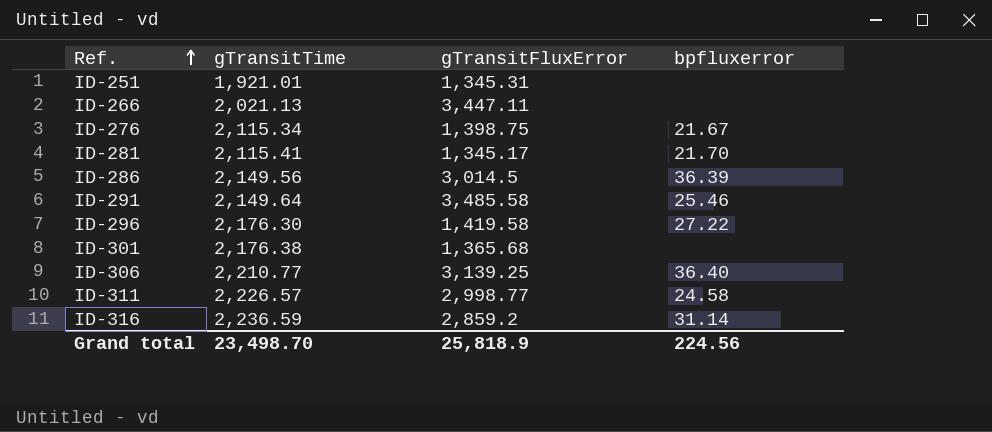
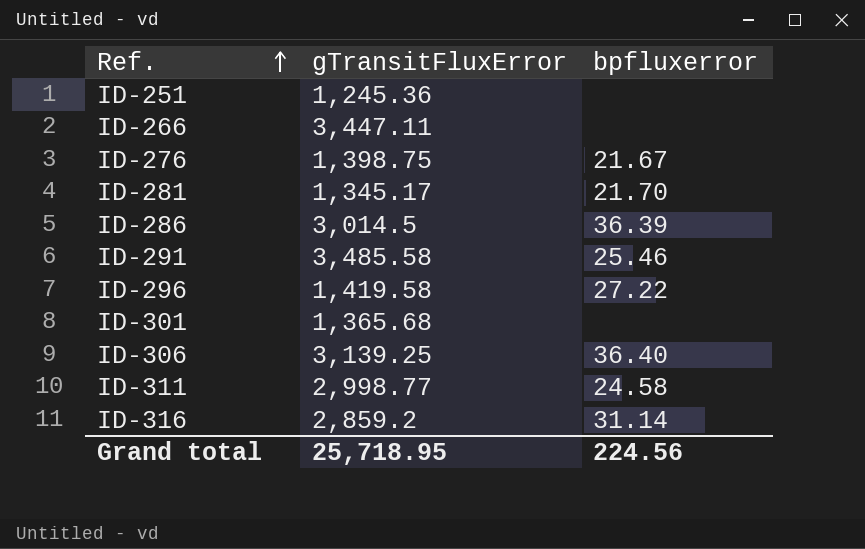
column gTransitTime | position: 2 -> none
ID-251 | gTransitFluxError: 1,345.31 -> 1,245.36
Grand total | gTransitFluxError: 25,818.9 -> 25,718.95

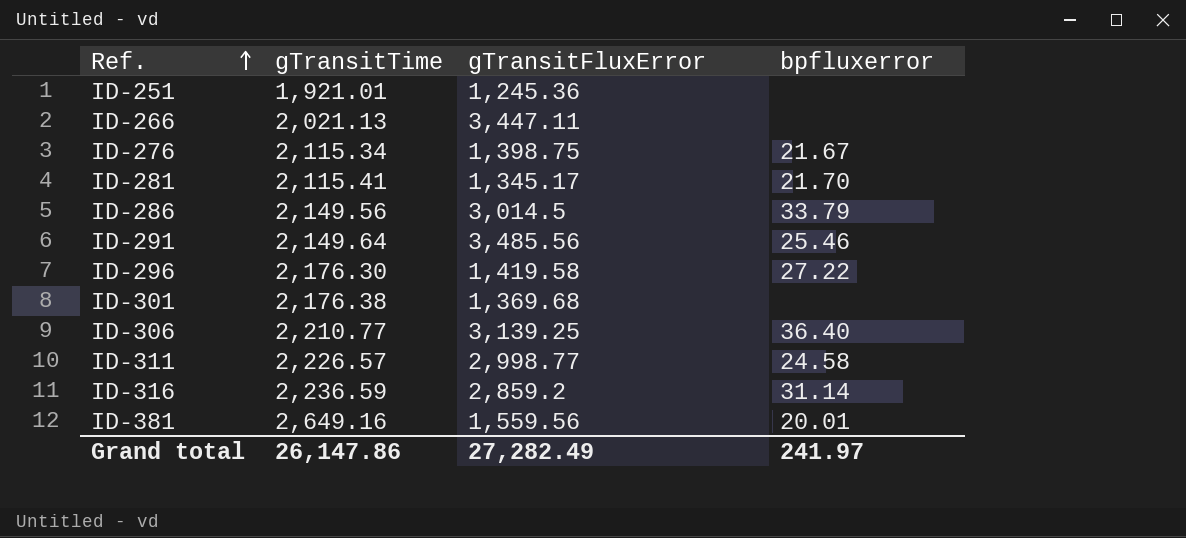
column gTransitTime | position: none -> 2
ID-286 | bpfluxerror: 36.39 -> 33.79
ID-291 | gTransitFluxError: 3,485.58 -> 3,485.56
ID-301 | gTransitFluxError: 1,365.68 -> 1,369.68
row ID-381: none -> 2,649.16 | 1,559.56 | 20.01
Grand total | gTransitFluxError: 25,718.95 -> 27,282.49
Grand total | bpfluxerror: 224.56 -> 241.97

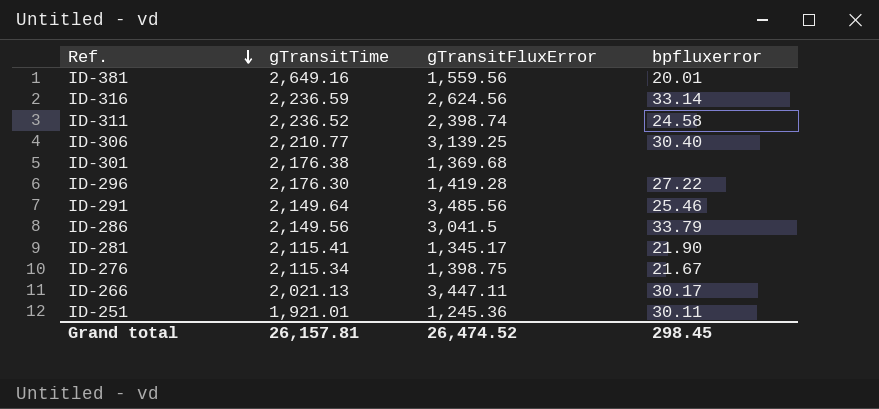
row order: Ref. ascending -> Ref. descending
ID-316 | gTransitFluxError: 2,859.2 -> 2,624.56
ID-316 | bpfluxerror: 31.14 -> 33.14
ID-311 | gTransitTime: 2,226.57 -> 2,236.52
ID-311 | gTransitFluxError: 2,998.77 -> 2,398.74
ID-306 | bpfluxerror: 36.40 -> 30.40
ID-296 | gTransitFluxError: 1,419.58 -> 1,419.28
ID-286 | gTransitFluxError: 3,014.5 -> 3,041.5
ID-281 | bpfluxerror: 21.70 -> 21.90
ID-266 | bpfluxerror: none -> 30.17
ID-251 | bpfluxerror: none -> 30.11
Grand total | gTransitTime: 26,147.86 -> 26,157.81
Grand total | gTransitFluxError: 27,282.49 -> 26,474.52
Grand total | bpfluxerror: 241.97 -> 298.45

